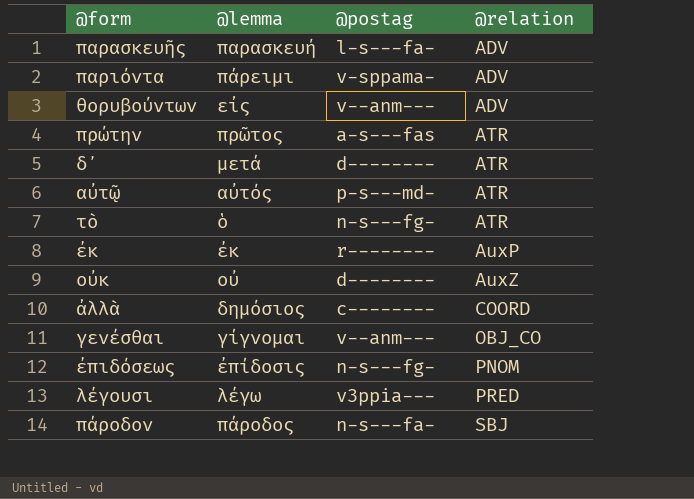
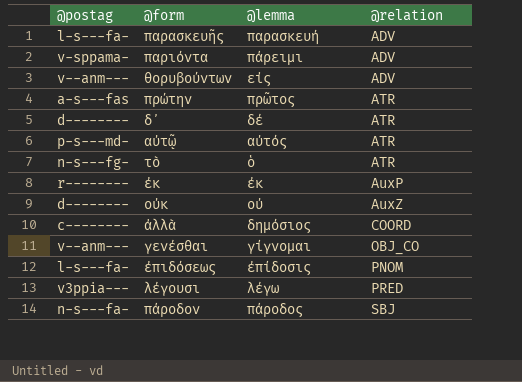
column @postag | position: 3 -> 1
δʼ | @lemma: μετά -> δέ
ἐπιδόσεως | @postag: n-s---fg- -> l-s---fa-

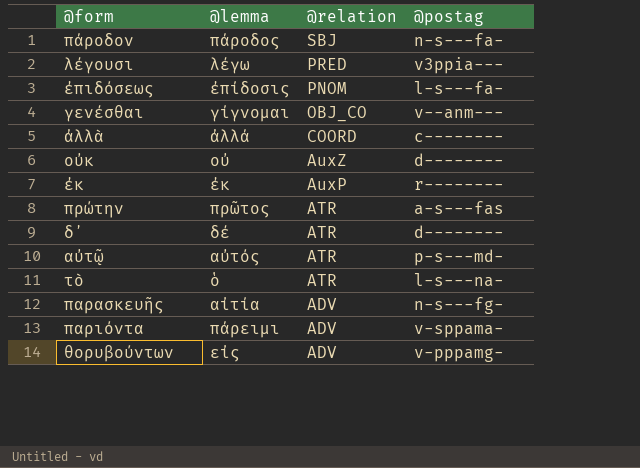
row order: @relation ascending -> @relation descending
column @postag | position: 1 -> 4
ἀλλὰ | @lemma: δημόσιος -> ἀλλά
τὸ | @postag: n-s---fg- -> l-s---na-
παρασκευῆς | @lemma: παρασκευή -> αἰτία
παρασκευῆς | @postag: l-s---fa- -> n-s---fg-
θορυβούντων | @postag: v--anm--- -> v-pppamg-

